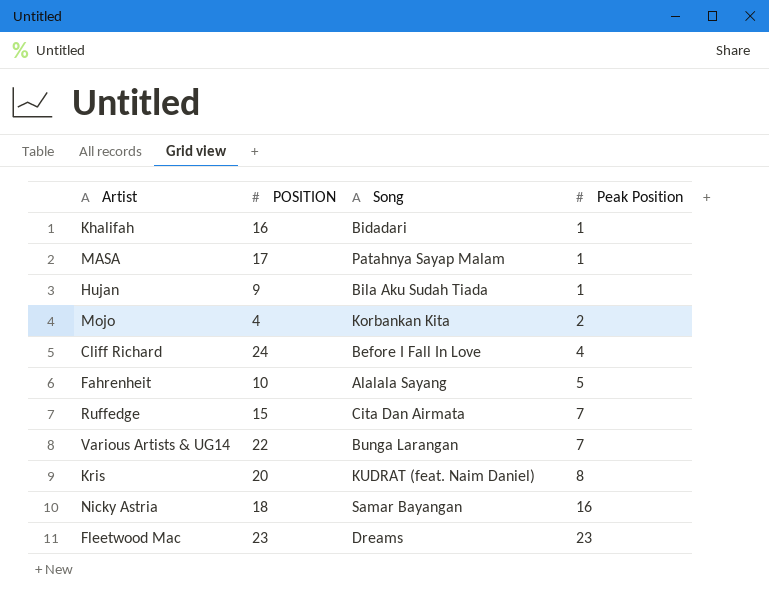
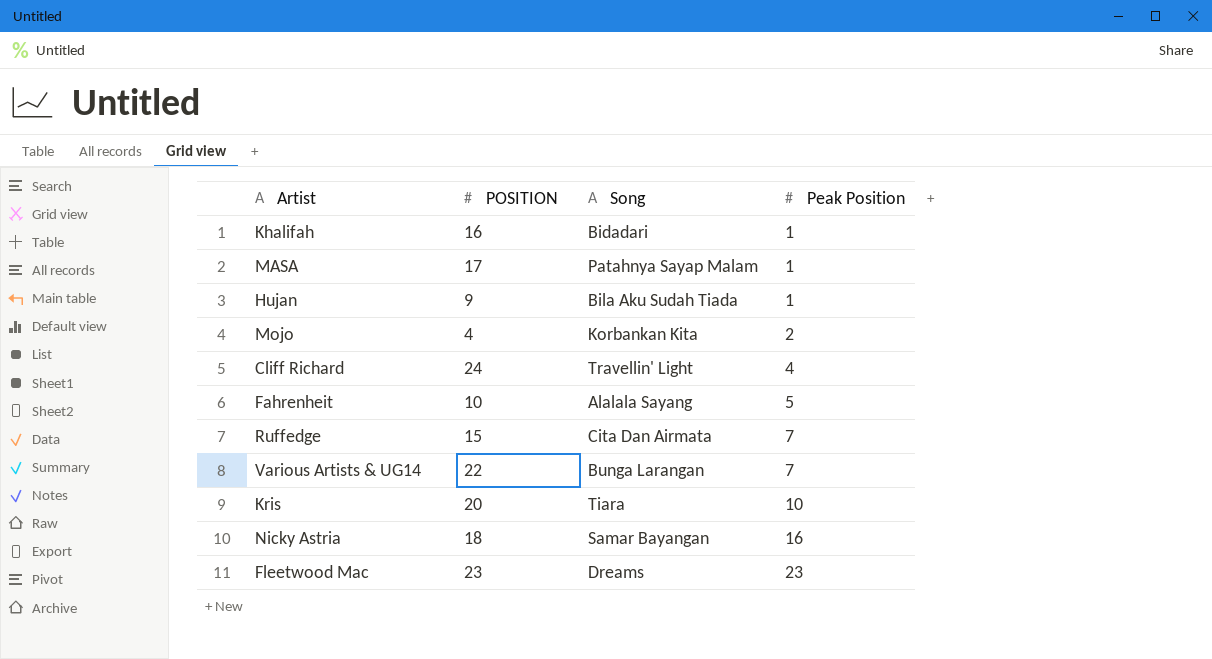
Cliff Richard | Song: Before I Fall In Love -> Travellin' Light
Kris | Song: KUDRAT (feat. Naim Daniel) -> Tiara
Kris | Peak Position: 8 -> 10

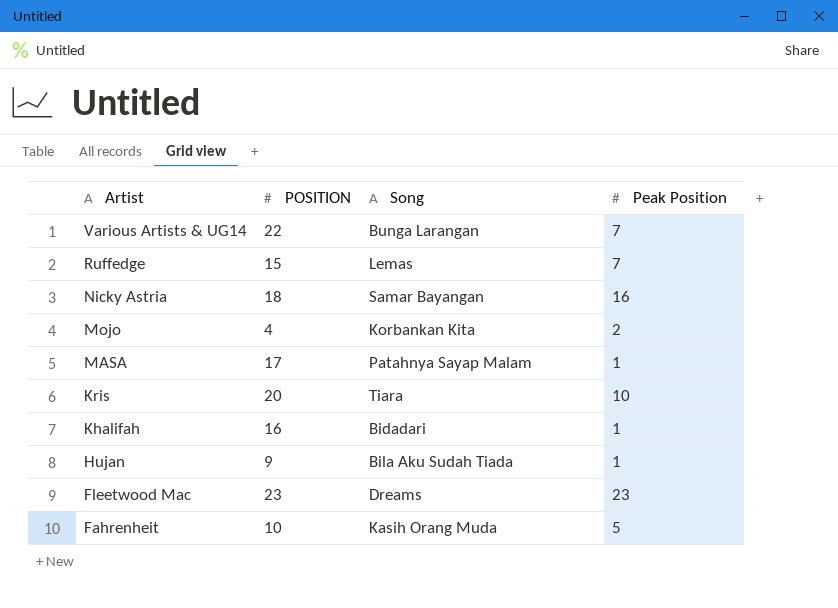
row order: Peak Position ascending -> Artist descending
row Cliff Richard: 24 | Travellin' Light | 4 -> none
Ruffedge | Song: Cita Dan Airmata -> Lemas
Fahrenheit | Song: Alalala Sayang -> Kasih Orang Muda

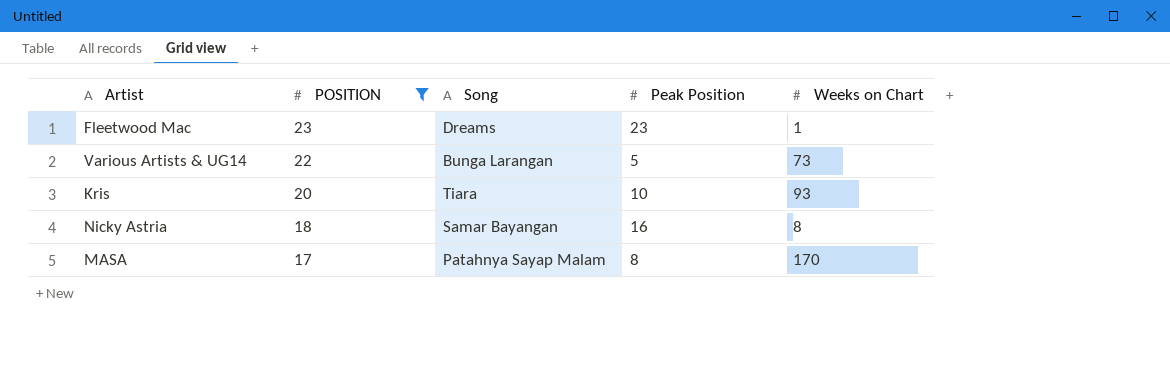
filter: none -> POSITION >= 17
row order: Artist descending -> POSITION descending
column Weeks on Chart | position: none -> 5
Various Artists & UG14 | Peak Position: 7 -> 5
MASA | Peak Position: 1 -> 8

